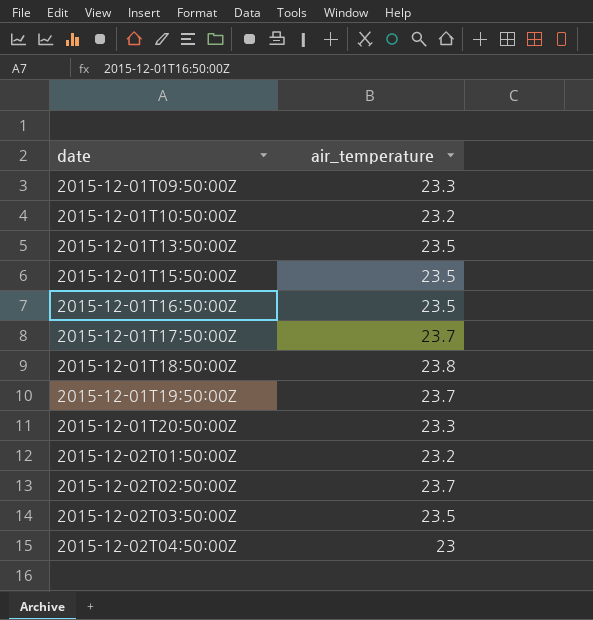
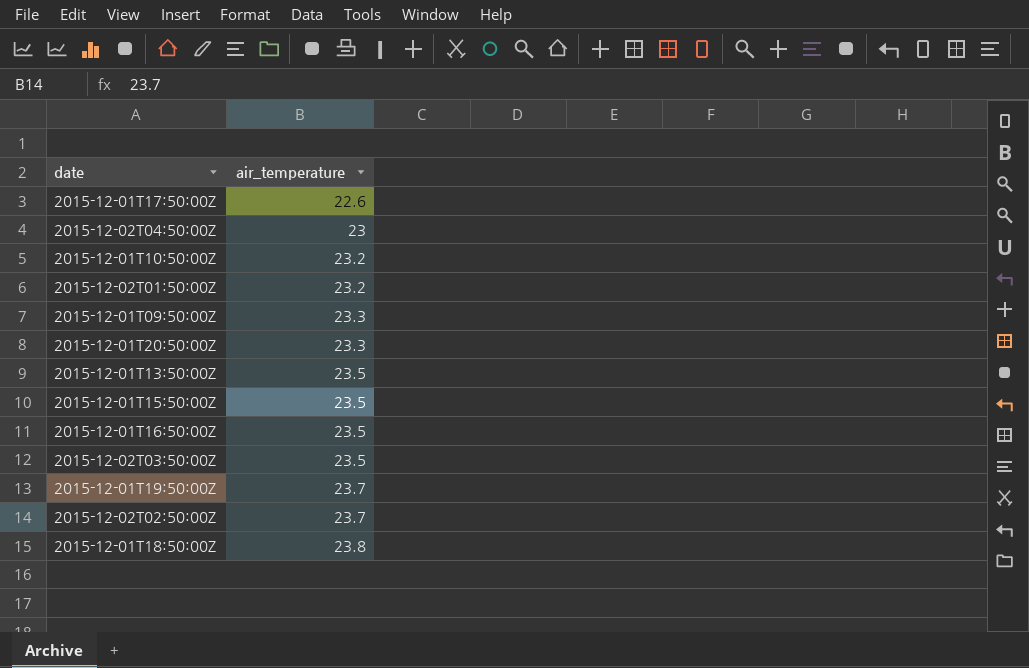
row order: date ascending -> air_temperature ascending
2015-12-01T17:50:00Z | air_temperature: 23.7 -> 22.6

